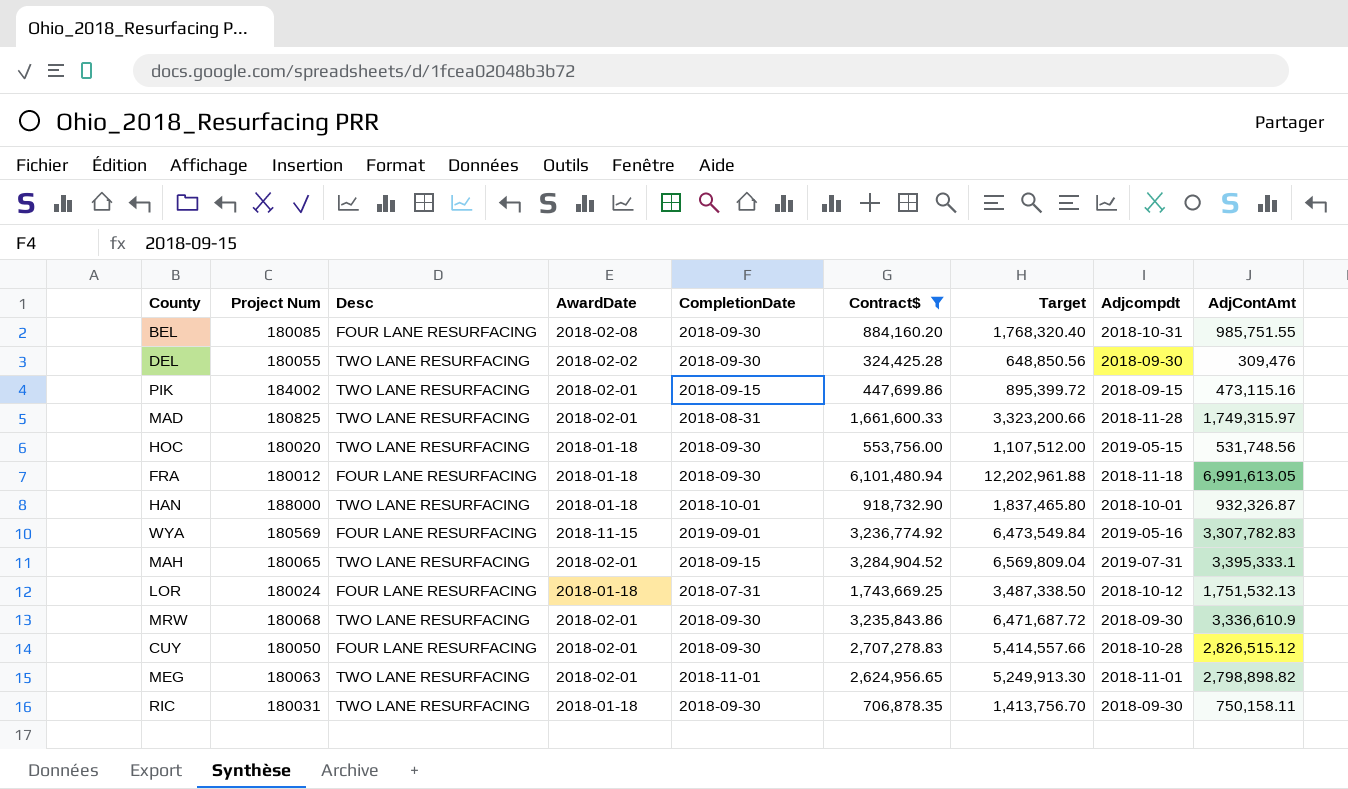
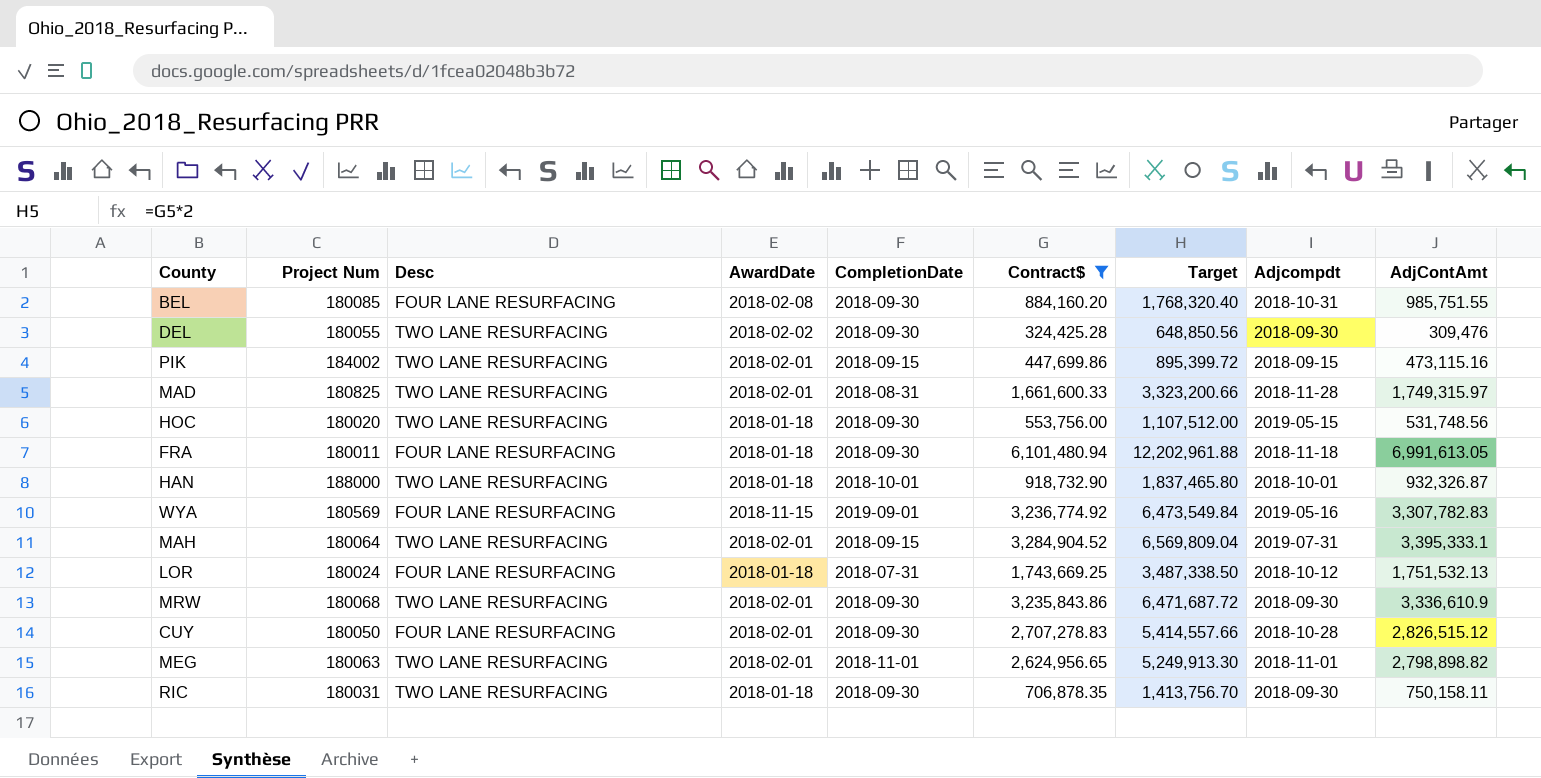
FRA | Project Num: 180012 -> 180011
MAH | Project Num: 180065 -> 180064

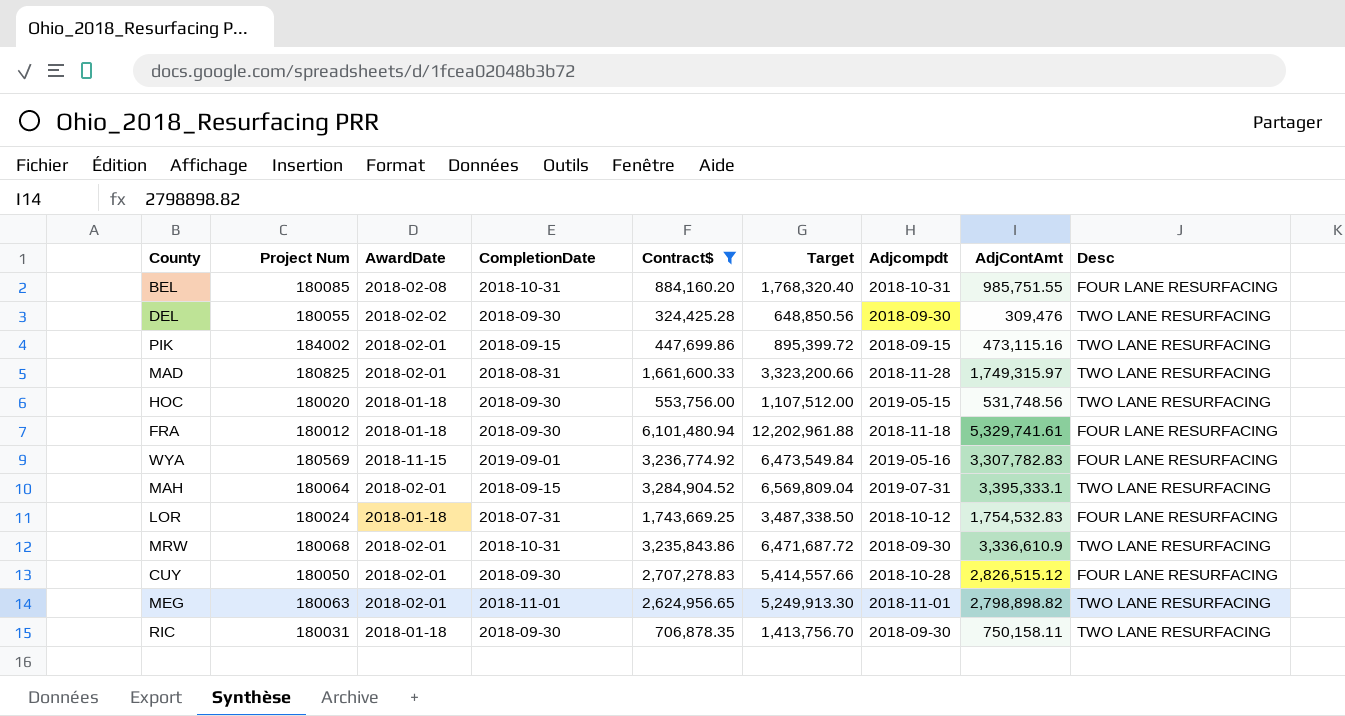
column Desc | position: 3 -> 9
row HAN: 188000 | TWO LANE RESURFACING | 2018-01-18 | 2018-10-01 | 918,732.90 | 1,837,465.80 | 2018-10-01 | 932,326.87 -> none
BEL | CompletionDate: 2018-09-30 -> 2018-10-31
FRA | Project Num: 180011 -> 180012
FRA | AdjContAmt: 6,991,613.05 -> 5,329,741.61
LOR | AdjContAmt: 1,751,532.13 -> 1,754,532.83
MRW | CompletionDate: 2018-09-30 -> 2018-10-31

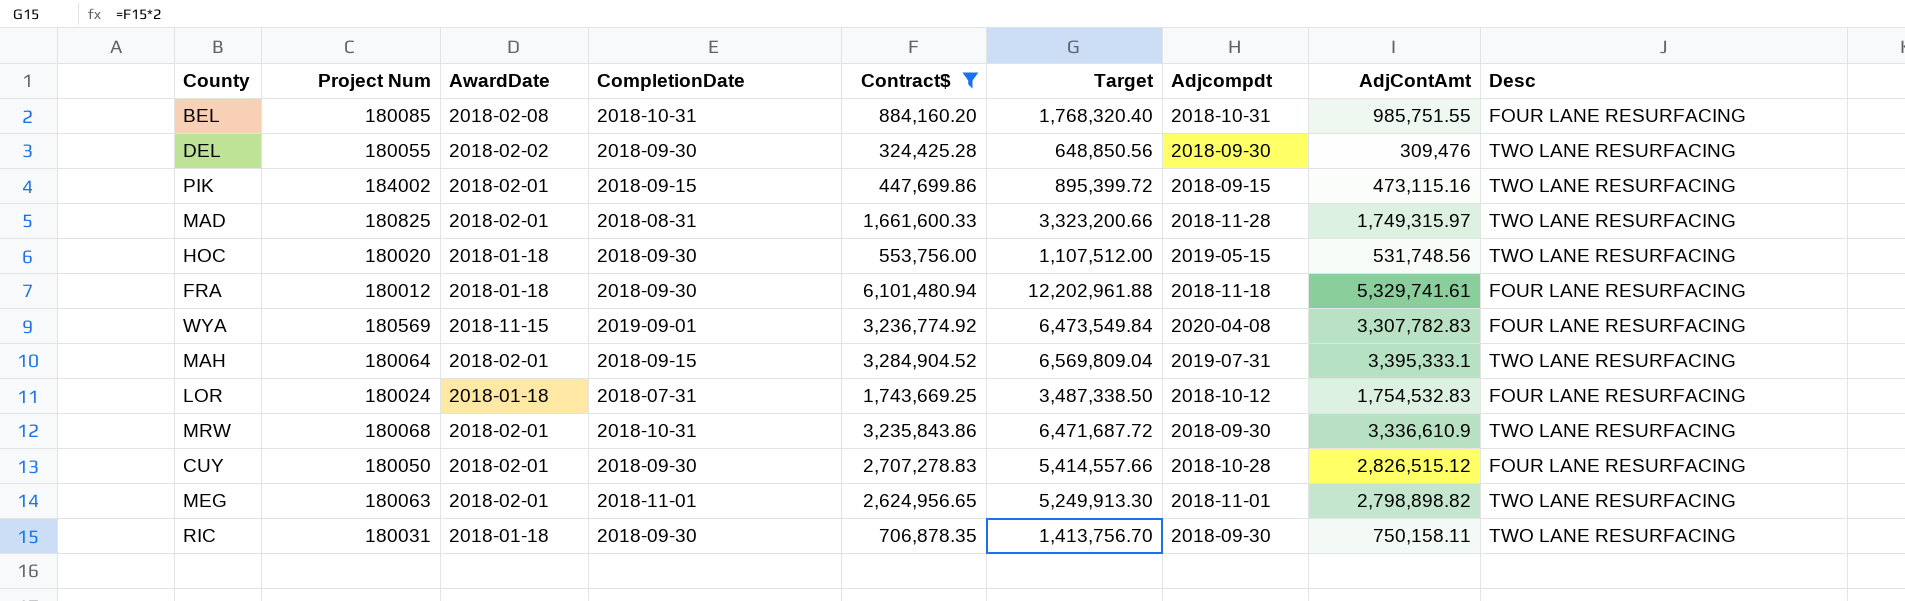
WYA | Adjcompdt: 2019-05-16 -> 2020-04-08

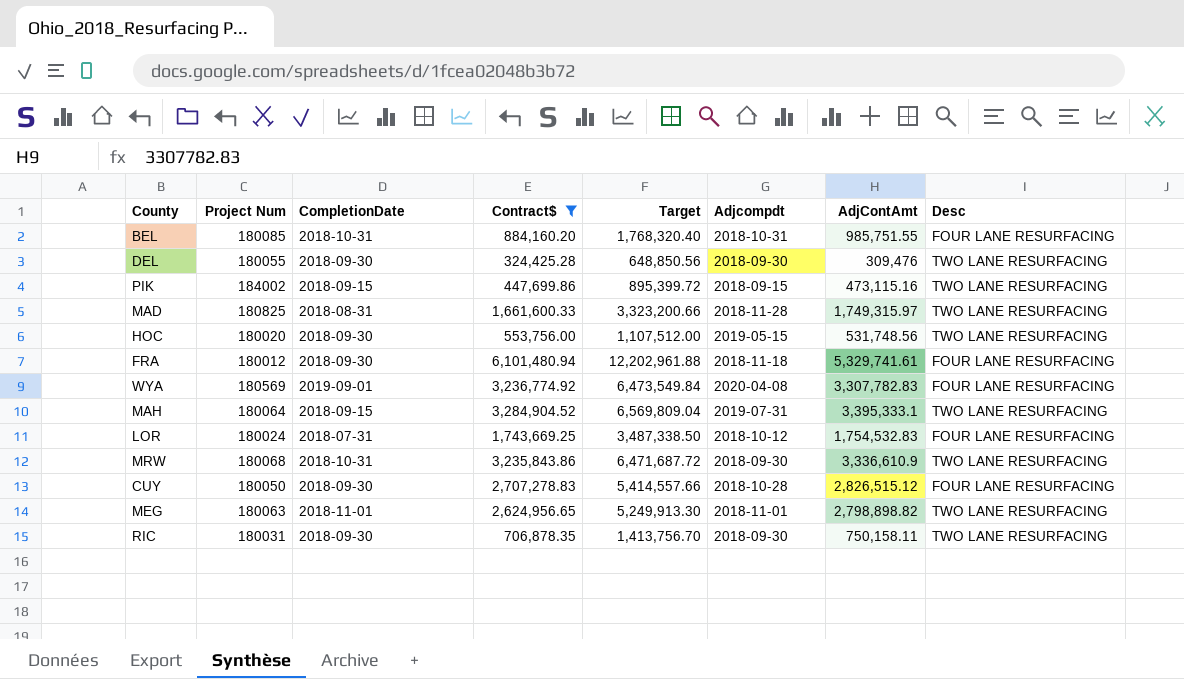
column AwardDate | position: 3 -> none

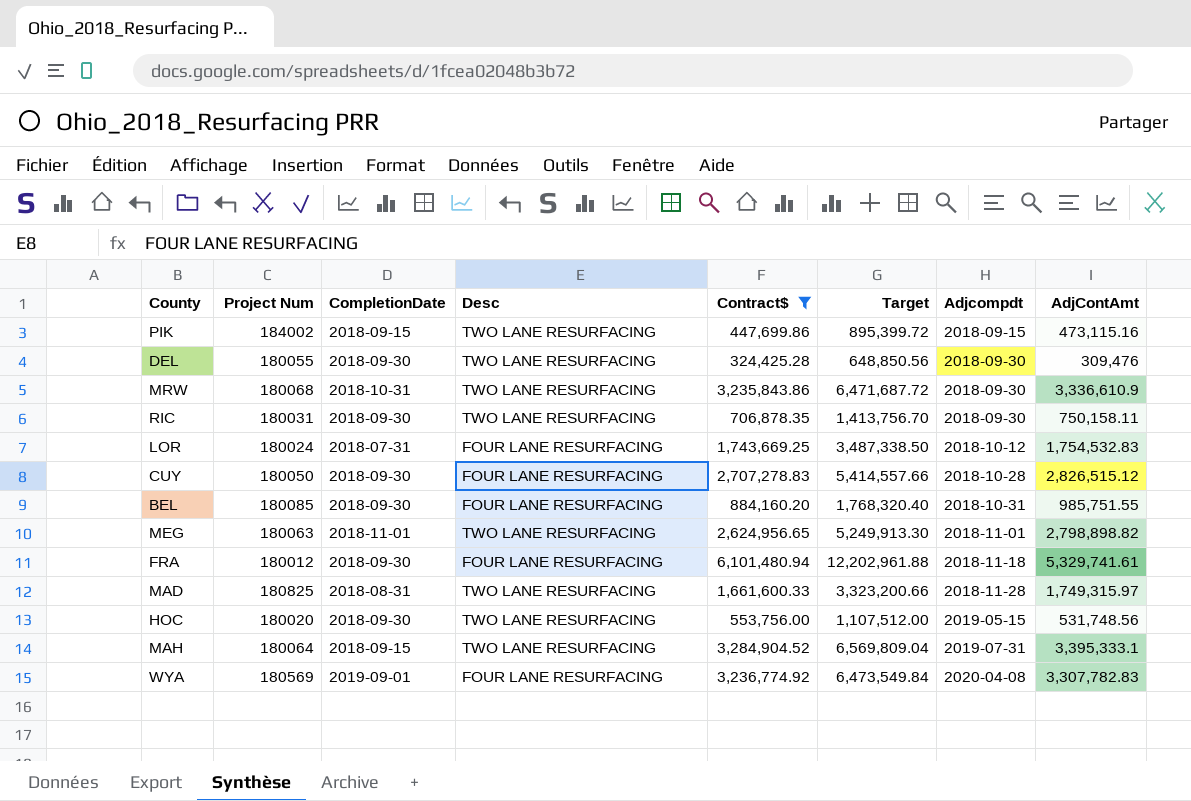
row order: none -> Adjcompdt ascending
column Desc | position: 8 -> 4
BEL | CompletionDate: 2018-10-31 -> 2018-09-30

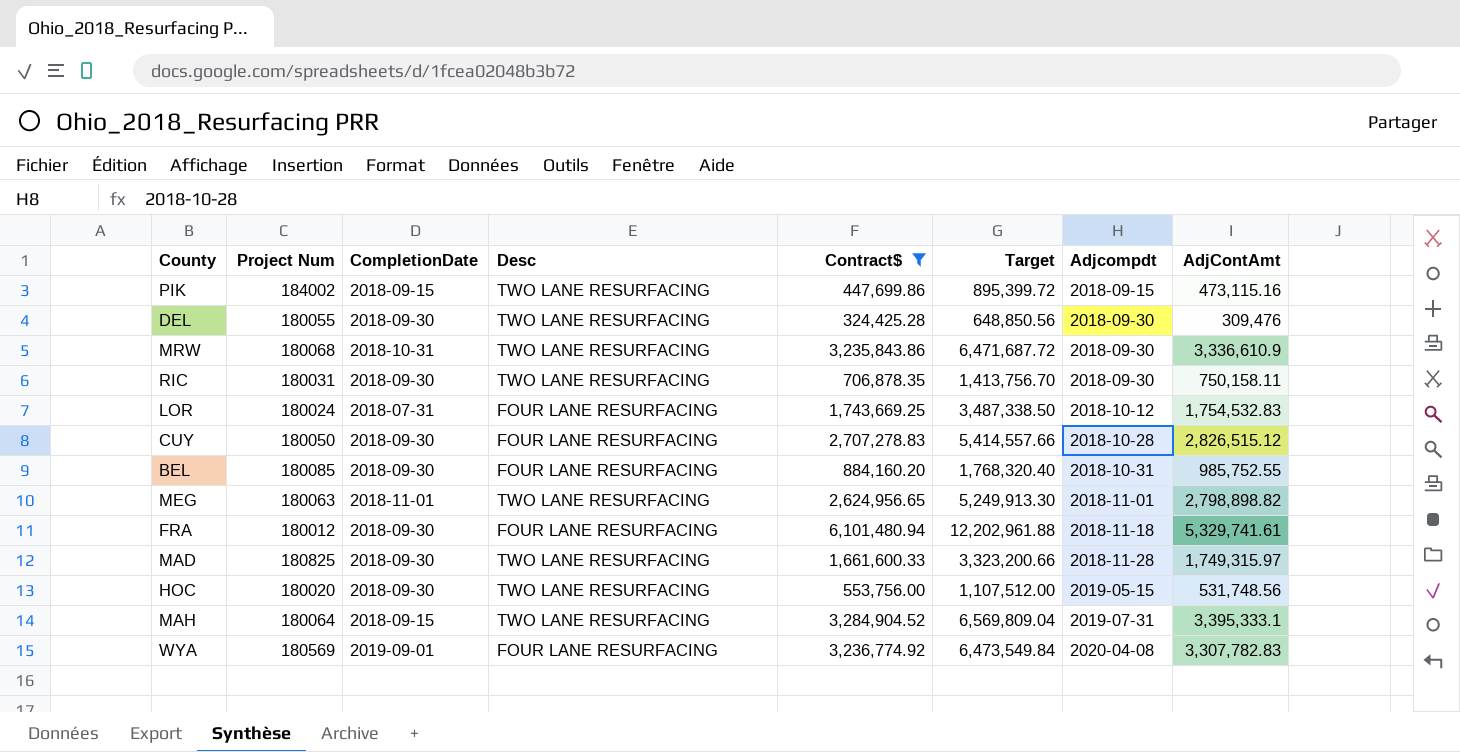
BEL | AdjContAmt: 985,751.55 -> 985,752.55
MAD | CompletionDate: 2018-08-31 -> 2018-09-30

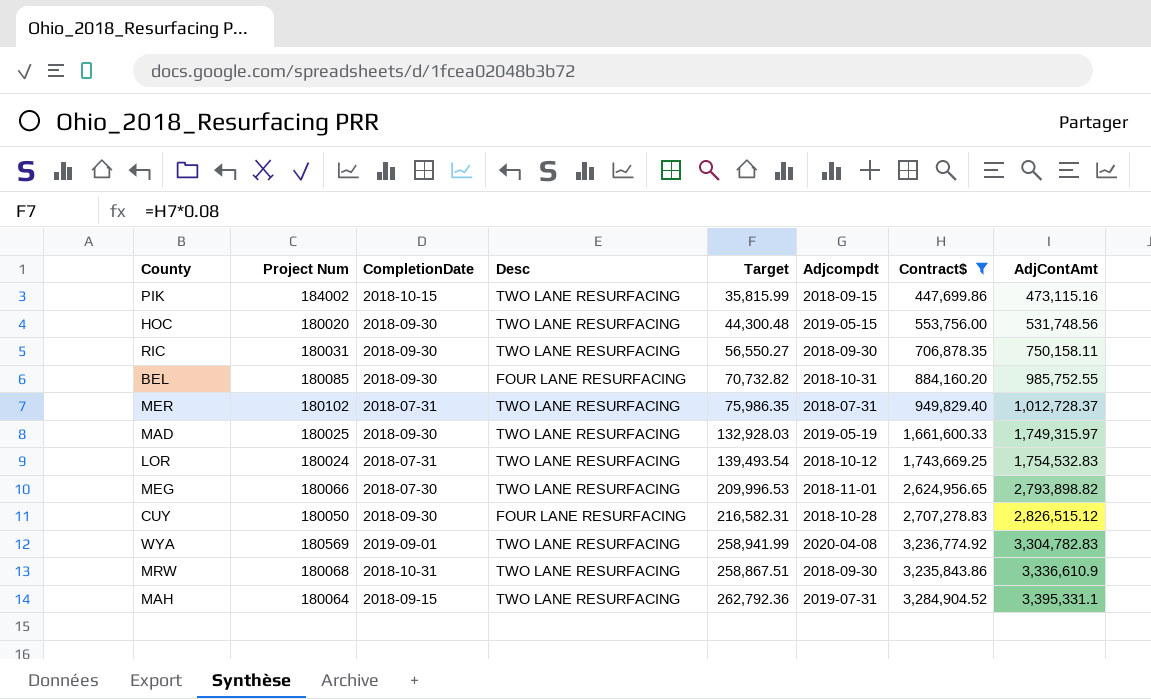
row order: Adjcompdt ascending -> AdjContAmt ascending
column Target | formula: [Contract$] * 2 -> [Contract$] * 0.08
column Contract$ | position: 5 -> 7
row DEL: 180055 | 2018-09-30 | TWO LANE RESURFACING | 324,425.28 | 648,850.56 | 2018-09-30 | 309,476 -> none
row FRA: 180012 | 2018-09-30 | FOUR LANE RESURFACING | 6,101,480.94 | 12,202,961.88 | 2018-11-18 | 5,329,741.61 -> none
PIK | CompletionDate: 2018-09-15 -> 2018-10-15
row MER: none -> 180102 | 2018-07-31 | TWO LANE RESURFACING | 75,986.35 | 2018-07-31 | 949,829.40 | 1,012,728.37
MAD | Project Num: 180825 -> 180025
MAD | Adjcompdt: 2018-11-28 -> 2019-05-19
LOR | Desc: FOUR LANE RESURFACING -> TWO LANE RESURFACING
MEG | Project Num: 180063 -> 180066
MEG | CompletionDate: 2018-11-01 -> 2018-07-30
MEG | AdjContAmt: 2,798,898.82 -> 2,793,898.82
WYA | Desc: FOUR LANE RESURFACING -> TWO LANE RESURFACING
WYA | AdjContAmt: 3,307,782.83 -> 3,304,782.83
MAH | AdjContAmt: 3,395,333.1 -> 3,395,331.1

